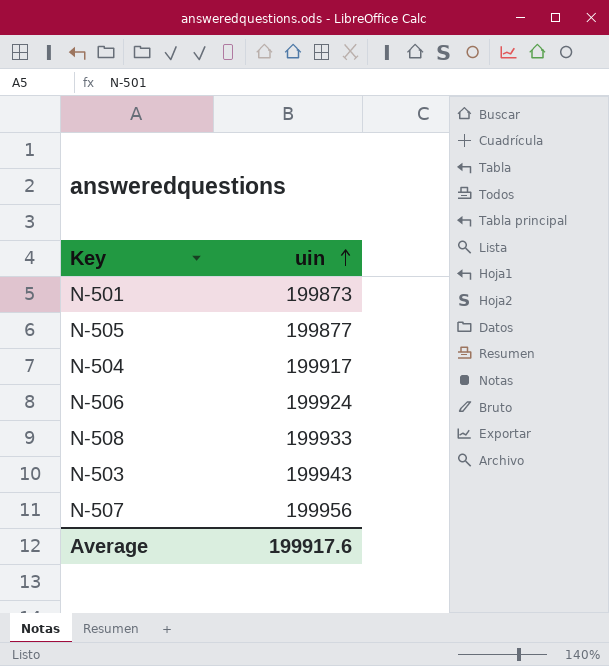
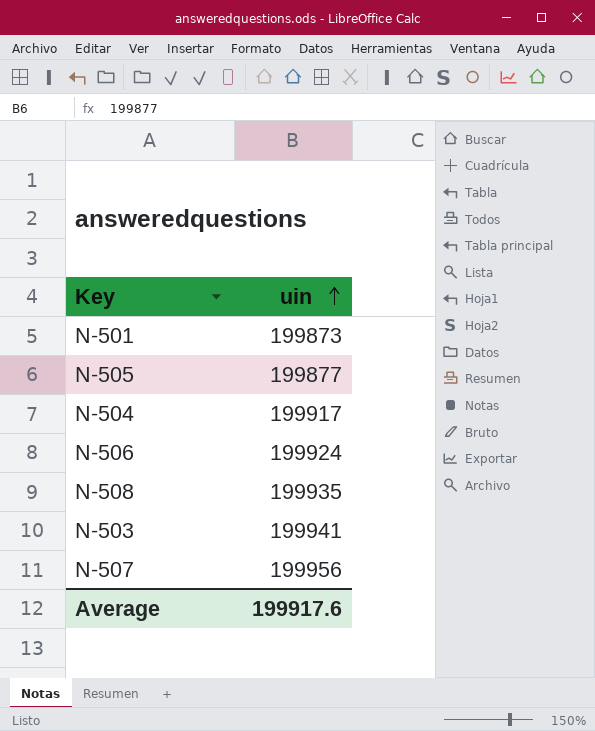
N-508 | uin: 199933 -> 199935
N-503 | uin: 199943 -> 199941

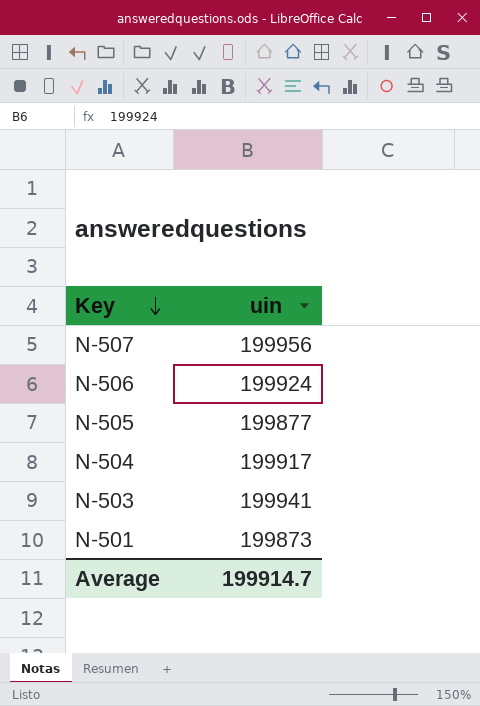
row order: uin ascending -> Key descending
row N-508: 199935 -> none
Average | uin: 199917.6 -> 199914.7

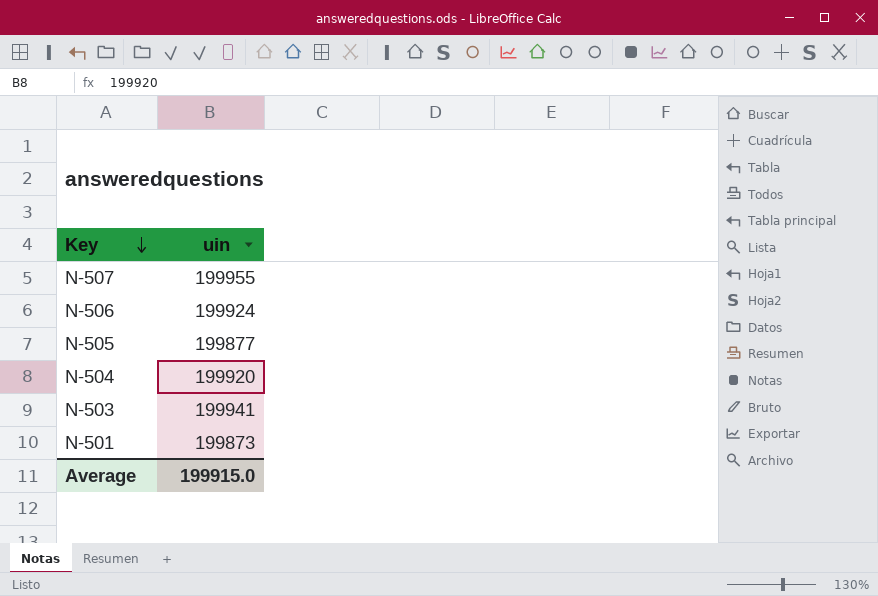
N-507 | uin: 199956 -> 199955
N-504 | uin: 199917 -> 199920
Average | uin: 199914.7 -> 199915.0

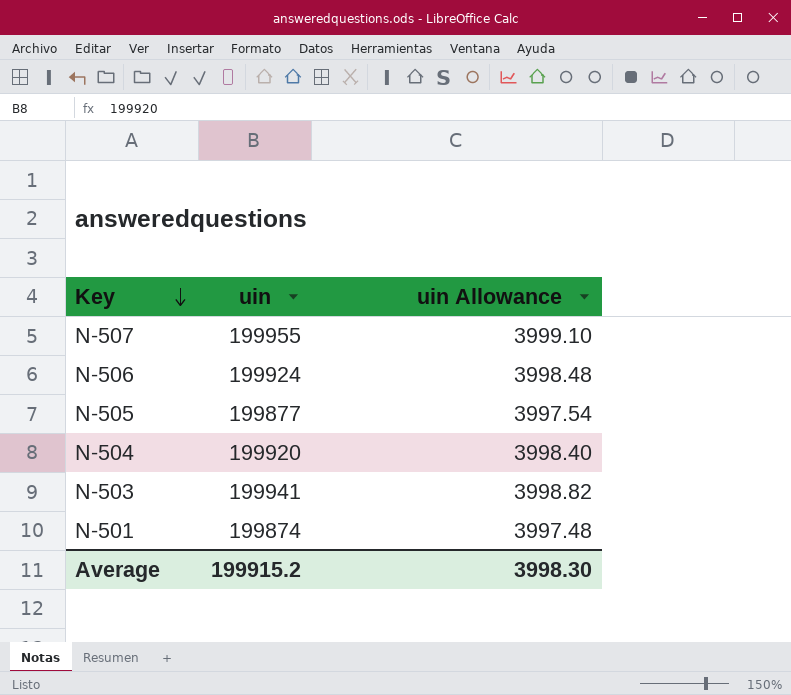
column uin Allowance | formula: none -> [uin] * 0.02
N-501 | uin: 199873 -> 199874
Average | uin: 199915.0 -> 199915.2

